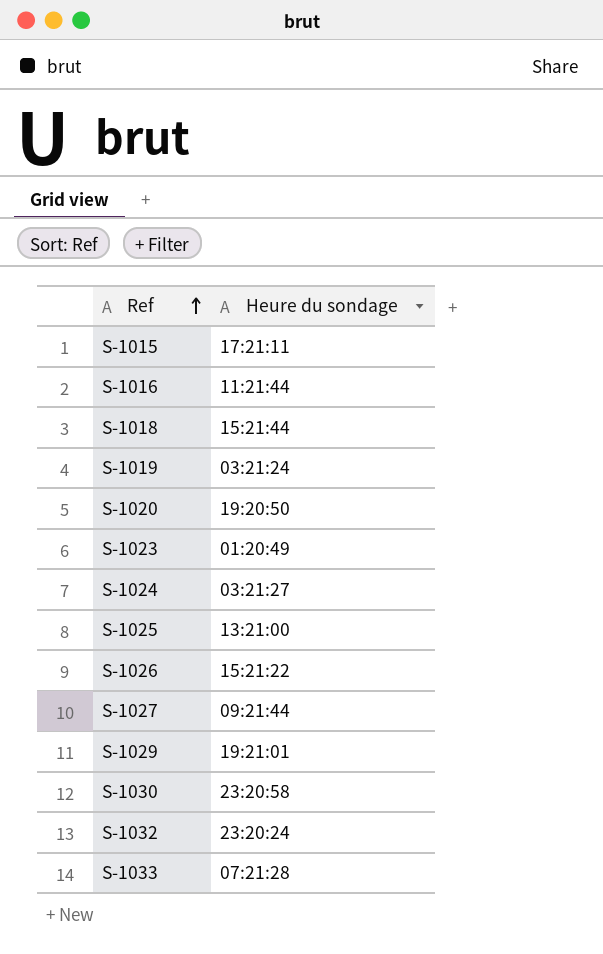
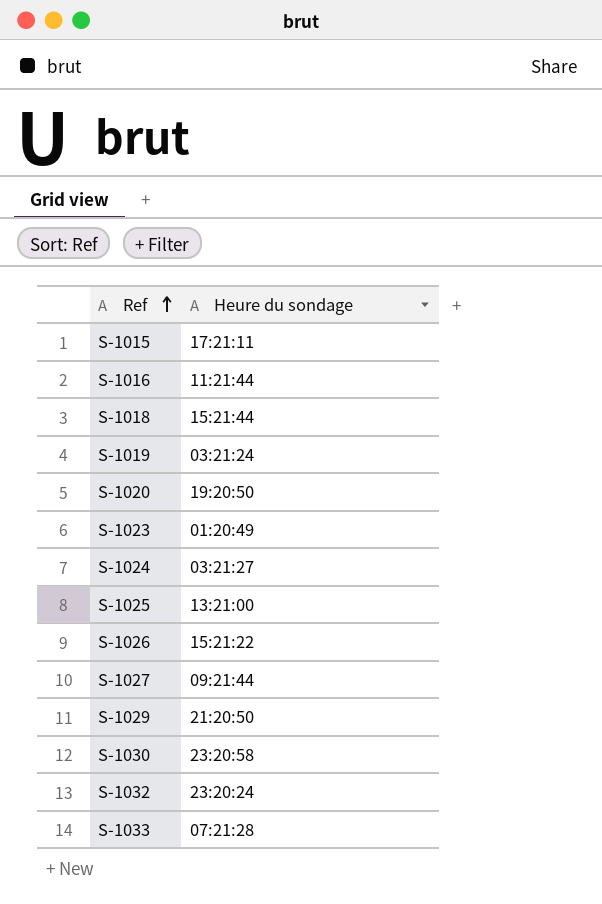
S-1029 | Heure du sondage: 19:21:01 -> 21:20:50

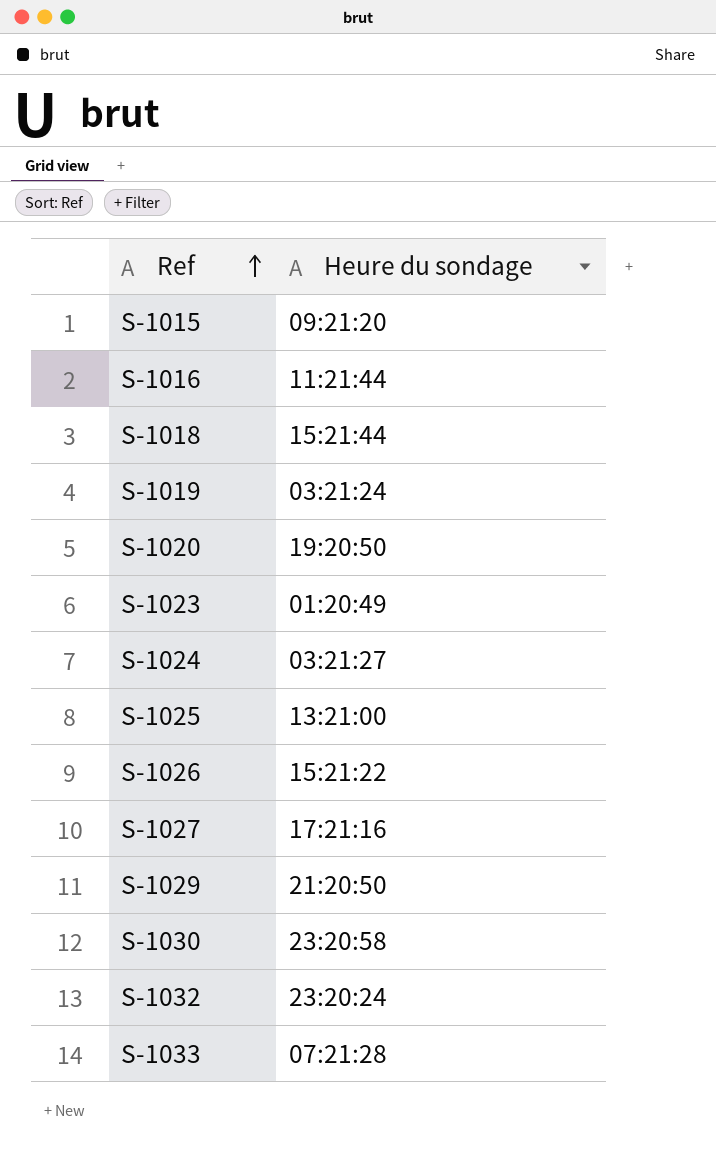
S-1015 | Heure du sondage: 17:21:11 -> 09:21:20
S-1027 | Heure du sondage: 09:21:44 -> 17:21:16

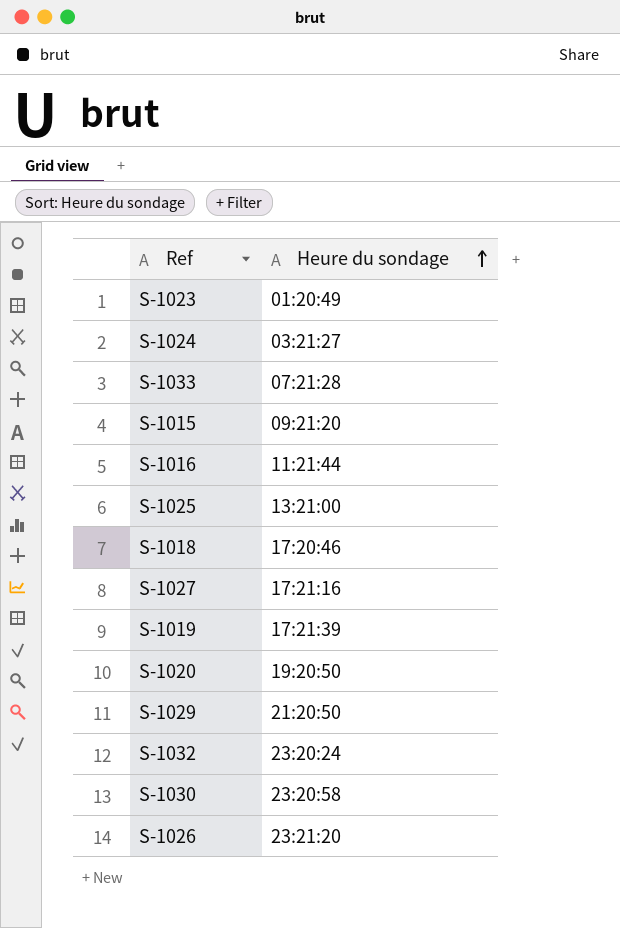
row order: Ref ascending -> Heure du sondage ascending
S-1018 | Heure du sondage: 15:21:44 -> 17:20:46
S-1019 | Heure du sondage: 03:21:24 -> 17:21:39
S-1026 | Heure du sondage: 15:21:22 -> 23:21:20

